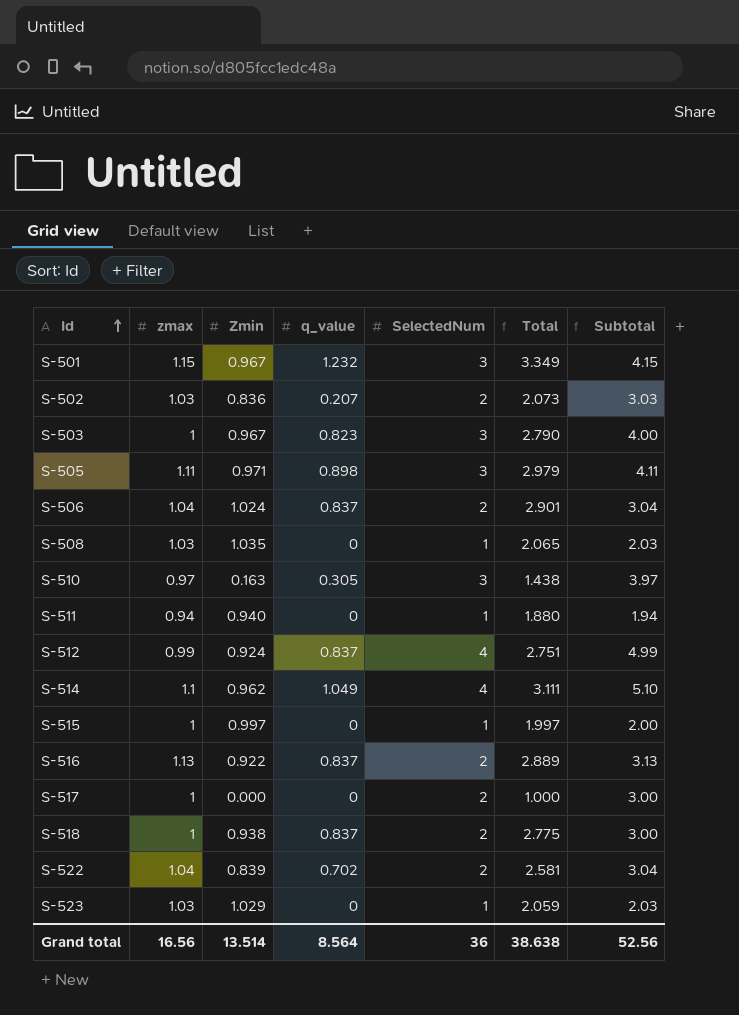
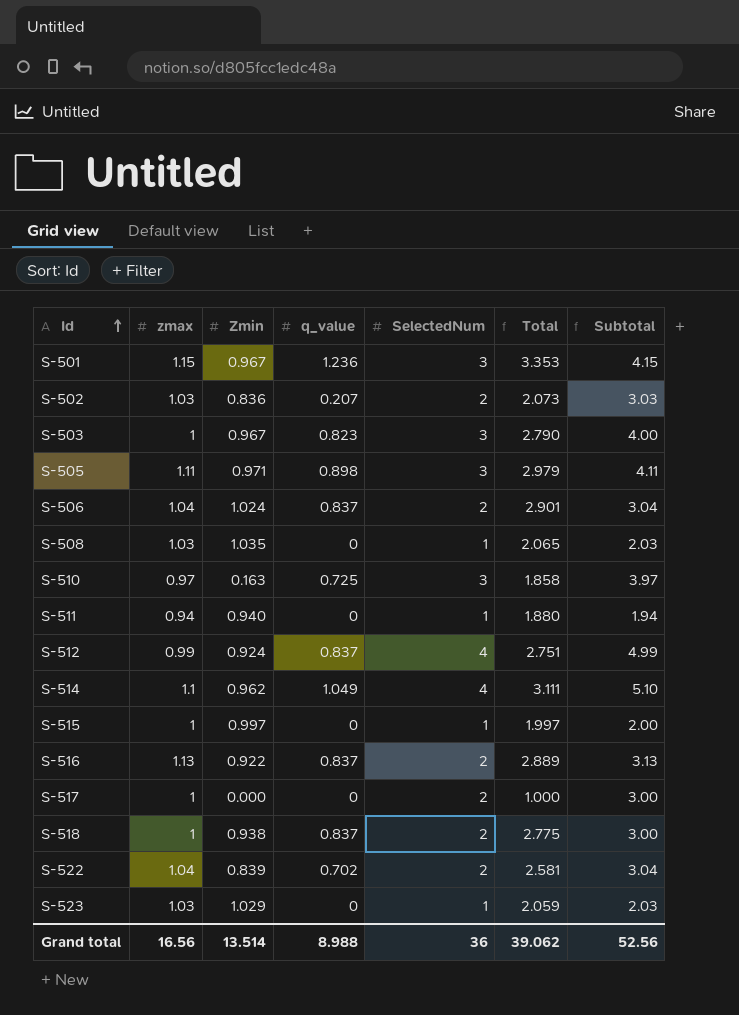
S-501 | q_value: 1.232 -> 1.236
S-501 | Total: 3.349 -> 3.353
S-510 | q_value: 0.305 -> 0.725
S-510 | Total: 1.438 -> 1.858
Grand total | q_value: 8.564 -> 8.988
Grand total | Total: 38.638 -> 39.062

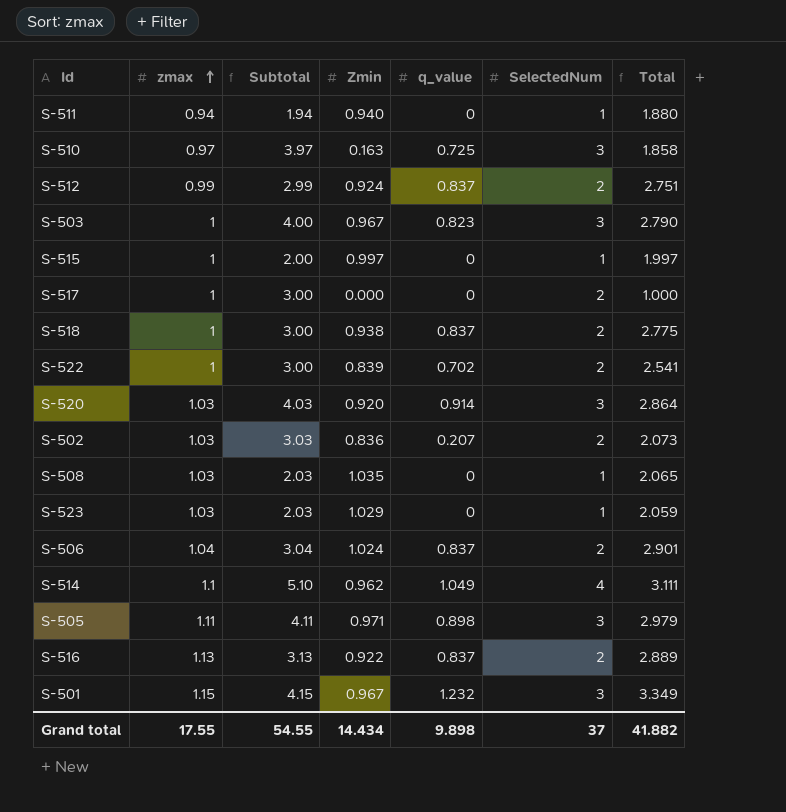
row order: Id ascending -> zmax ascending
column Subtotal | position: 7 -> 3
S-512 | Subtotal: 4.99 -> 2.99
S-512 | SelectedNum: 4 -> 2
S-522 | zmax: 1.04 -> 1
S-522 | Subtotal: 3.04 -> 3.00
S-522 | Total: 2.581 -> 2.541
row S-520: none -> 1.03 | 4.03 | 0.920 | 0.914 | 3 | 2.864
S-501 | q_value: 1.236 -> 1.232
S-501 | Total: 3.353 -> 3.349
Grand total | zmax: 16.56 -> 17.55
Grand total | Subtotal: 52.56 -> 54.55
Grand total | Zmin: 13.514 -> 14.434
Grand total | q_value: 8.988 -> 9.898
Grand total | SelectedNum: 36 -> 37
Grand total | Total: 39.062 -> 41.882

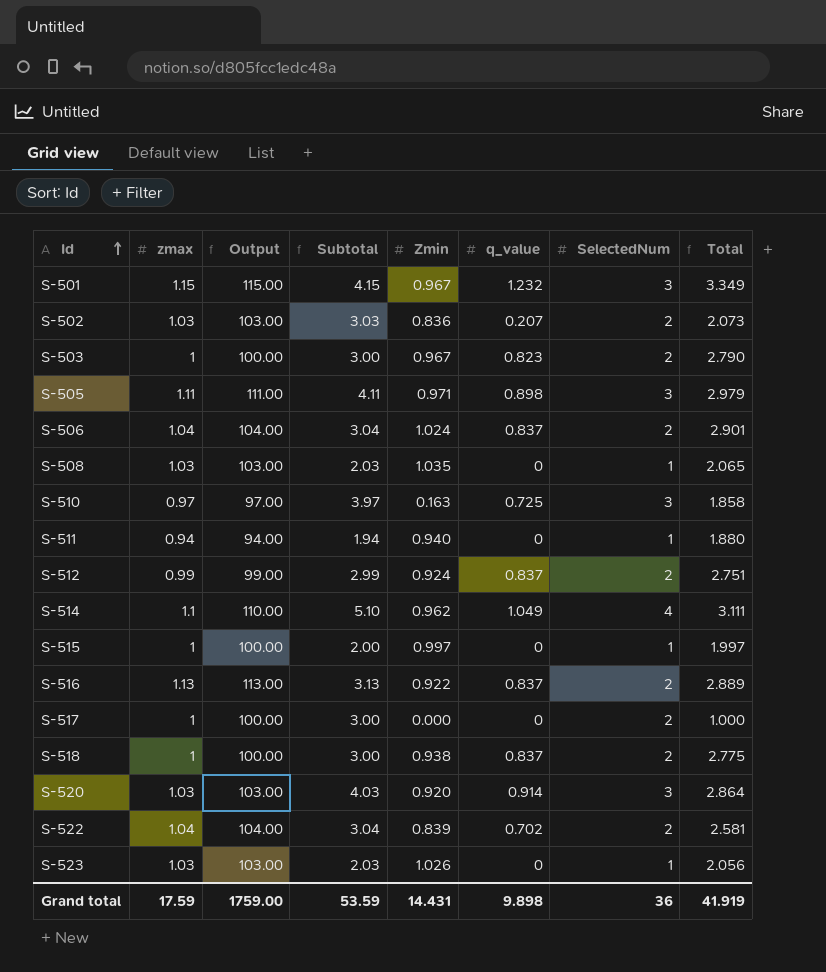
row order: zmax ascending -> Id ascending
column Output | formula: none -> [zmax] * 100
S-503 | Subtotal: 4.00 -> 3.00
S-503 | SelectedNum: 3 -> 2
S-522 | zmax: 1 -> 1.04
S-522 | Subtotal: 3.00 -> 3.04
S-522 | Total: 2.541 -> 2.581
S-523 | Zmin: 1.029 -> 1.026
S-523 | Total: 2.059 -> 2.056
Grand total | zmax: 17.55 -> 17.59
Grand total | Subtotal: 54.55 -> 53.59
Grand total | Zmin: 14.434 -> 14.431
Grand total | SelectedNum: 37 -> 36
Grand total | Total: 41.882 -> 41.919

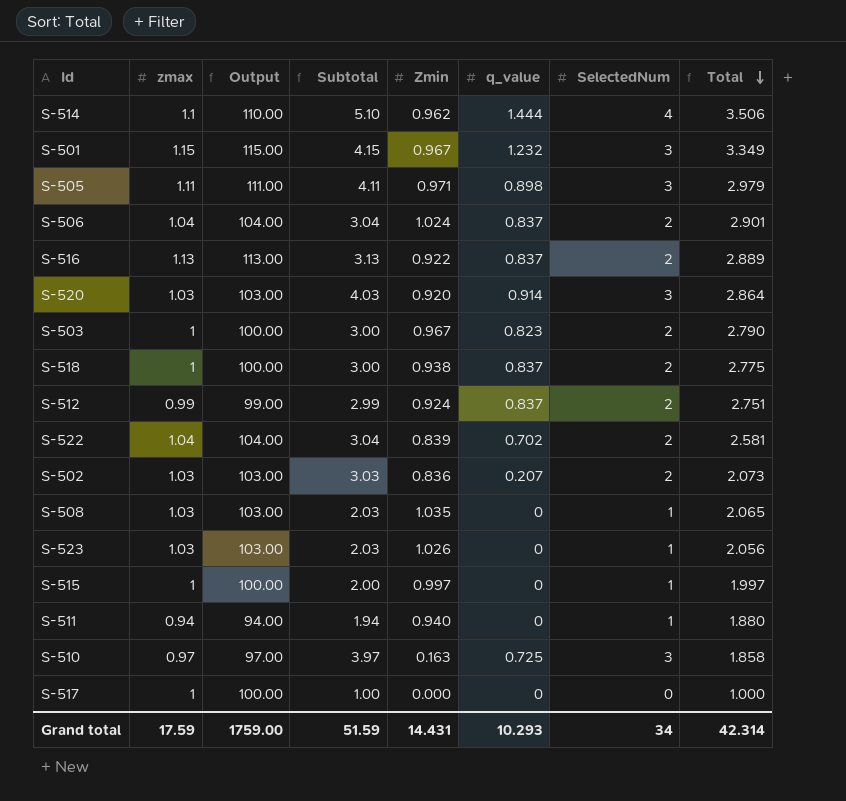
row order: Id ascending -> Total descending
S-514 | q_value: 1.049 -> 1.444
S-514 | Total: 3.111 -> 3.506
S-517 | Subtotal: 3.00 -> 1.00
S-517 | SelectedNum: 2 -> 0
Grand total | Subtotal: 53.59 -> 51.59
Grand total | q_value: 9.898 -> 10.293
Grand total | SelectedNum: 36 -> 34
Grand total | Total: 41.919 -> 42.314

